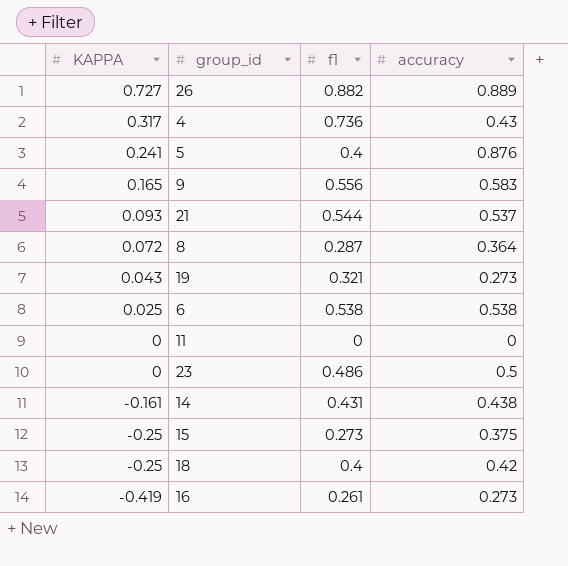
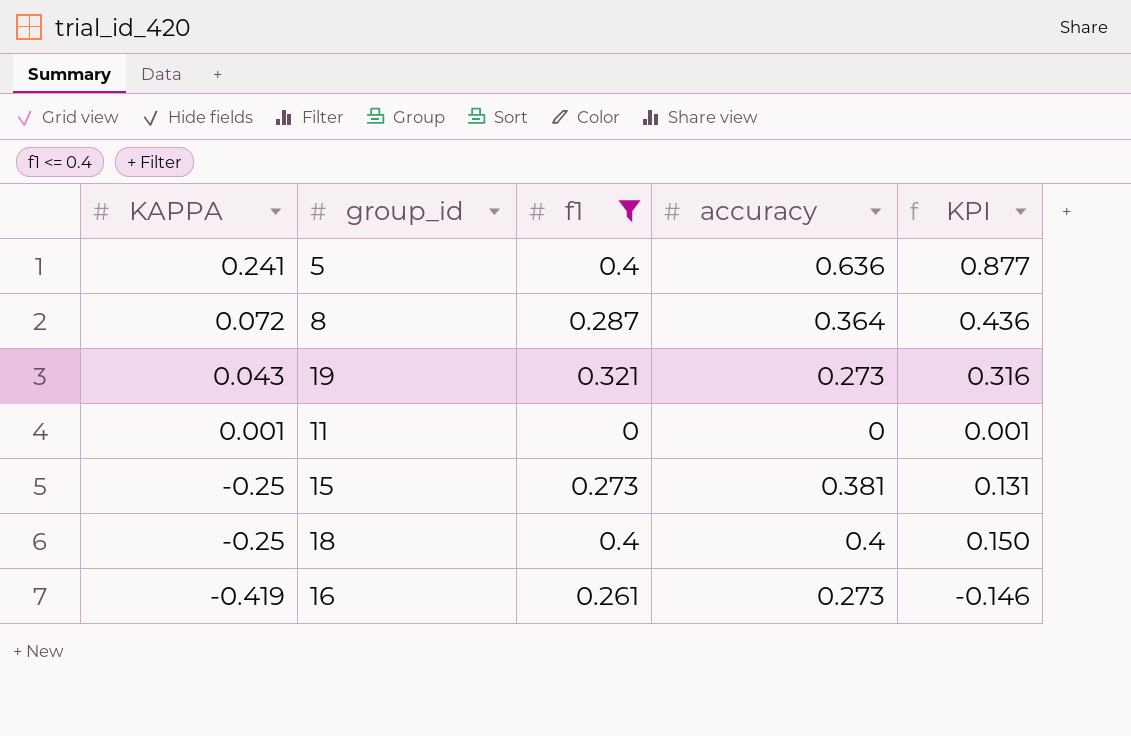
filter: none -> f1 <= 0.4
column KPI | formula: none -> [KAPPA] + [accuracy]
5 | accuracy: 0.876 -> 0.636
11 | KAPPA: 0 -> 0.001
15 | accuracy: 0.375 -> 0.381
18 | accuracy: 0.42 -> 0.4

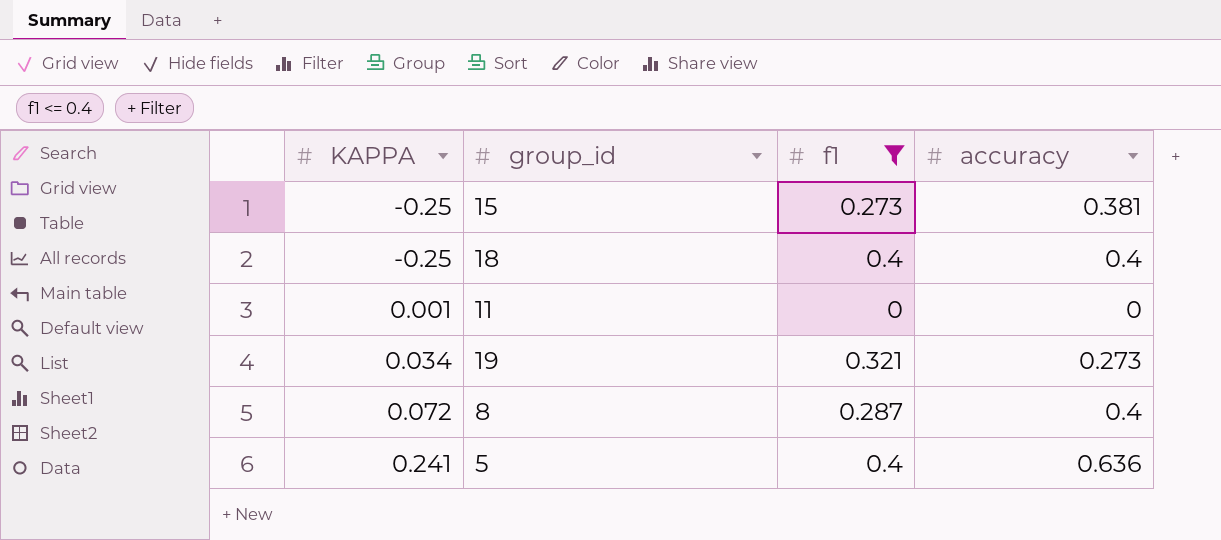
row order: KAPPA descending -> KAPPA ascending
column KPI | formula: [KAPPA] + [accuracy] -> none
row 16: -0.419 | 0.261 | 0.273 | -0.146 -> none
19 | KAPPA: 0.043 -> 0.034
8 | accuracy: 0.364 -> 0.4

